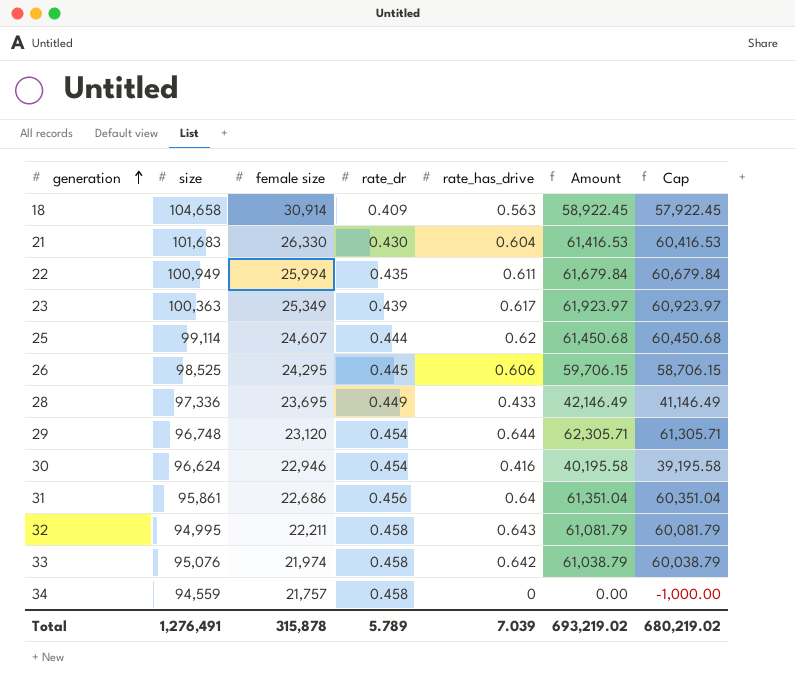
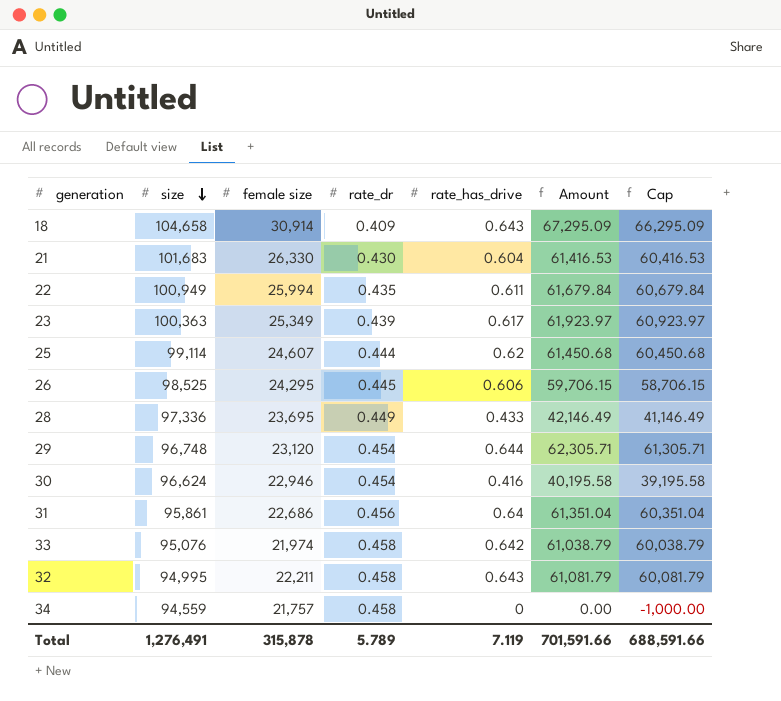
row order: generation ascending -> size descending
18 | rate_has_drive: 0.563 -> 0.643
18 | Amount: 58,922.45 -> 67,295.09
18 | Cap: 57,922.45 -> 66,295.09
Total | rate_has_drive: 7.039 -> 7.119
Total | Amount: 693,219.02 -> 701,591.66
Total | Cap: 680,219.02 -> 688,591.66

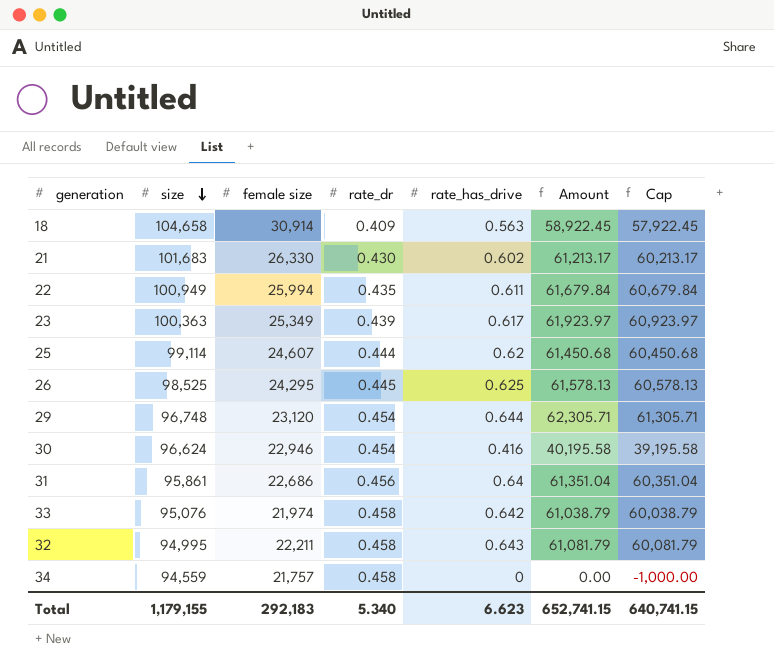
row 28: 97,336 | 23,695 | 0.449 | 0.433 | 42,146.49 | 41,146.49 -> none
18 | rate_has_drive: 0.643 -> 0.563
18 | Amount: 67,295.09 -> 58,922.45
18 | Cap: 66,295.09 -> 57,922.45
21 | rate_has_drive: 0.604 -> 0.602
21 | Amount: 61,416.53 -> 61,213.17
21 | Cap: 60,416.53 -> 60,213.17
26 | rate_has_drive: 0.606 -> 0.625
26 | Amount: 59,706.15 -> 61,578.13
26 | Cap: 58,706.15 -> 60,578.13
Total | size: 1,276,491 -> 1,179,155
Total | female size: 315,878 -> 292,183
Total | rate_dr: 5.789 -> 5.340
Total | rate_has_drive: 7.119 -> 6.623
Total | Amount: 701,591.66 -> 652,741.15
Total | Cap: 688,591.66 -> 640,741.15

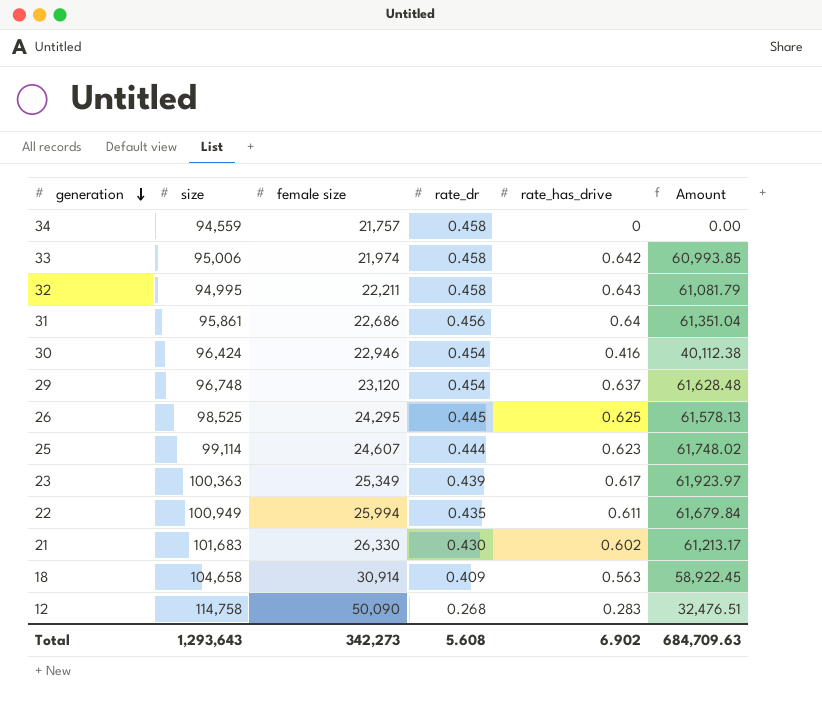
row order: size descending -> generation descending
column Cap | formula: [Amount] - 1000 -> none
33 | size: 95,076 -> 95,006
33 | Amount: 61,038.79 -> 60,993.85
30 | size: 96,624 -> 96,424
30 | Amount: 40,195.58 -> 40,112.38
29 | rate_has_drive: 0.644 -> 0.637
29 | Amount: 62,305.71 -> 61,628.48
25 | rate_has_drive: 0.62 -> 0.623
25 | Amount: 61,450.68 -> 61,748.02
row 12: none -> 114,758 | 50,090 | 0.268 | 0.283 | 32,476.51
Total | size: 1,179,155 -> 1,293,643
Total | female size: 292,183 -> 342,273
Total | rate_dr: 5.340 -> 5.608
Total | rate_has_drive: 6.623 -> 6.902
Total | Amount: 652,741.15 -> 684,709.63

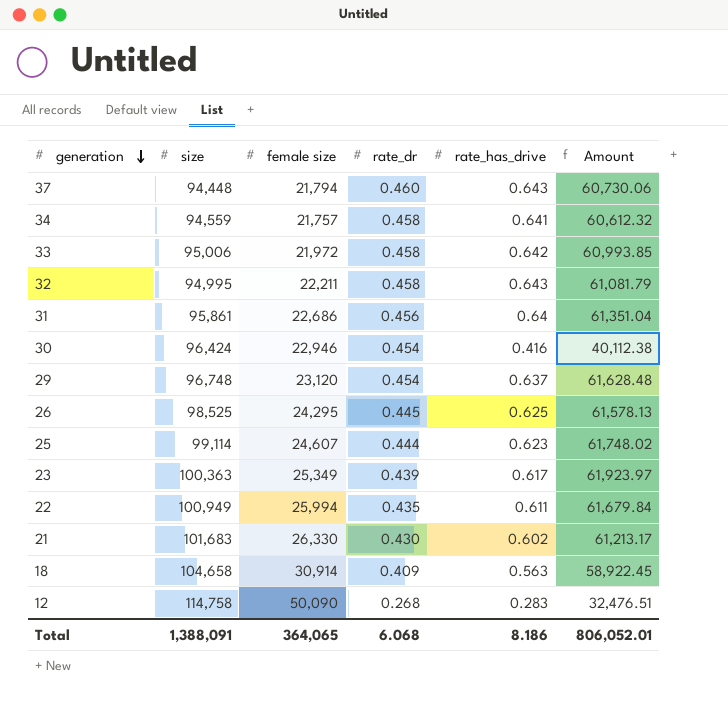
row 37: none -> 94,448 | 21,794 | 0.460 | 0.643 | 60,730.06
34 | rate_has_drive: 0 -> 0.641
34 | Amount: 0.00 -> 60,612.32
33 | female size: 21,974 -> 21,972
Total | size: 1,293,643 -> 1,388,091
Total | female size: 342,273 -> 364,065
Total | rate_dr: 5.608 -> 6.068
Total | rate_has_drive: 6.902 -> 8.186
Total | Amount: 684,709.63 -> 806,052.01

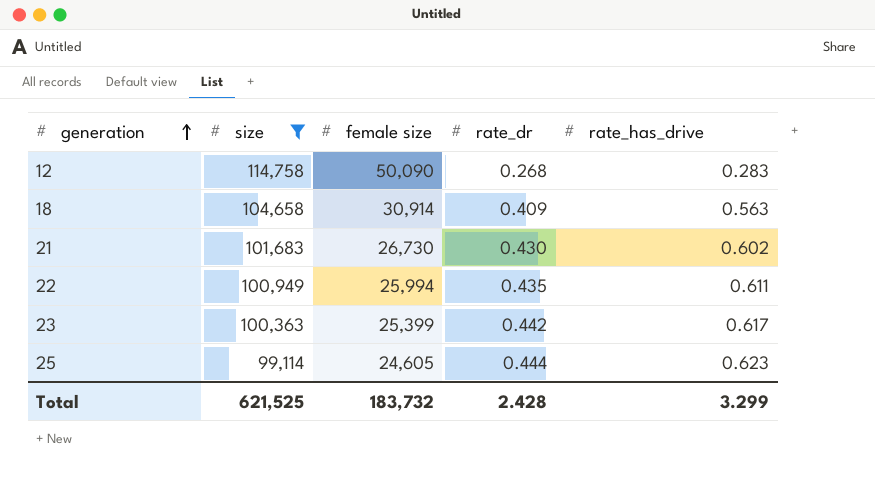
filter: none -> size >= 99,114
row order: generation descending -> generation ascending
column Amount | formula: [size] * [rate_has_drive] -> none
21 | female size: 26,330 -> 26,730
23 | female size: 25,349 -> 25,399
23 | rate_dr: 0.439 -> 0.442
25 | female size: 24,607 -> 24,605
Total | size: 1,388,091 -> 621,525
Total | female size: 364,065 -> 183,732
Total | rate_dr: 6.068 -> 2.428
Total | rate_has_drive: 8.186 -> 3.299

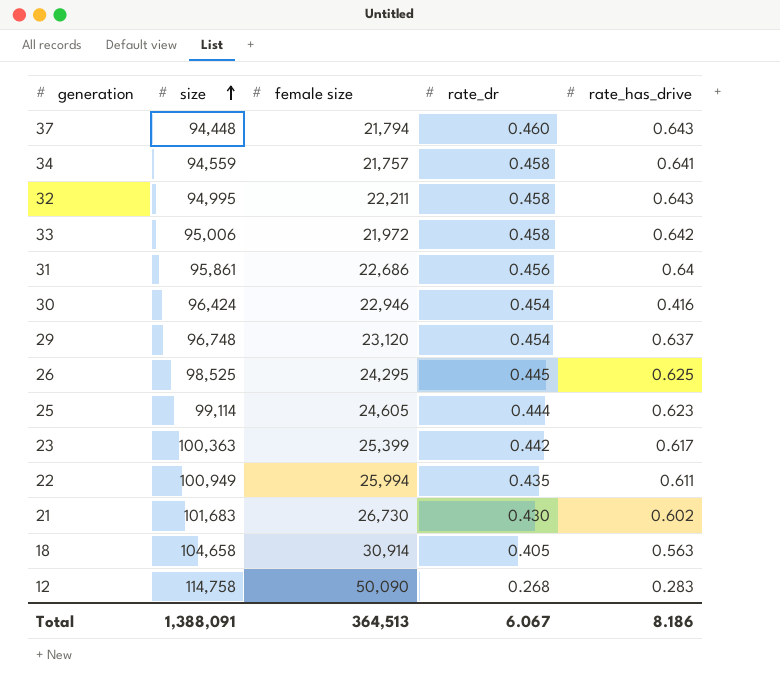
filter: size >= 99,114 -> none
row order: generation ascending -> size ascending
18 | rate_dr: 0.409 -> 0.405
Total | size: 621,525 -> 1,388,091
Total | female size: 183,732 -> 364,513
Total | rate_dr: 2.428 -> 6.067
Total | rate_has_drive: 3.299 -> 8.186

